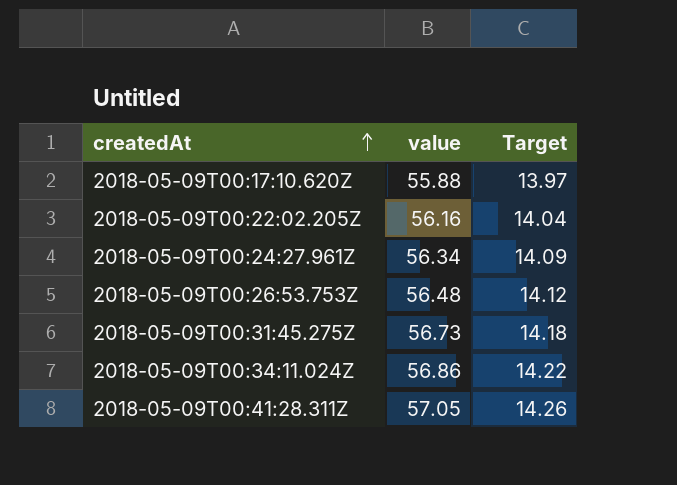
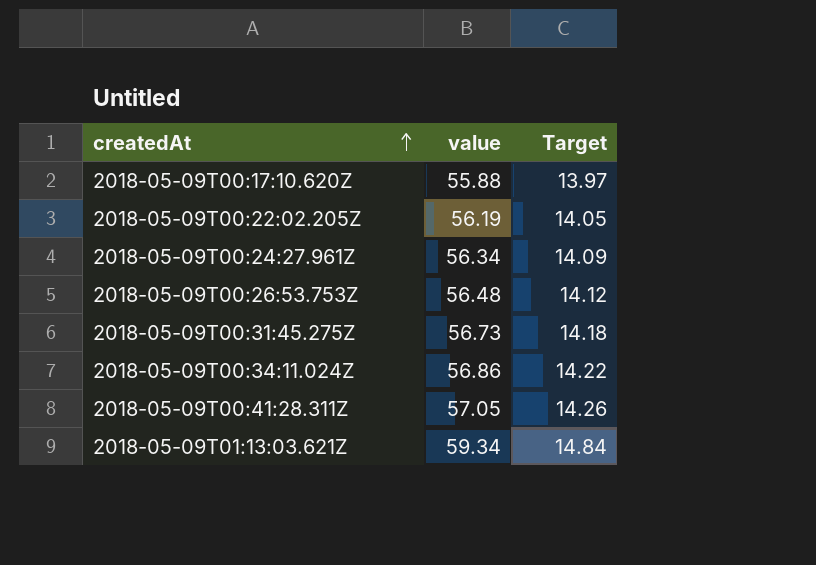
2018-05-09T00:22:02.205Z | value: 56.16 -> 56.19
2018-05-09T00:22:02.205Z | Target: 14.04 -> 14.05
row 2018-05-09T01:13:03.621Z: none -> 59.34 | 14.84

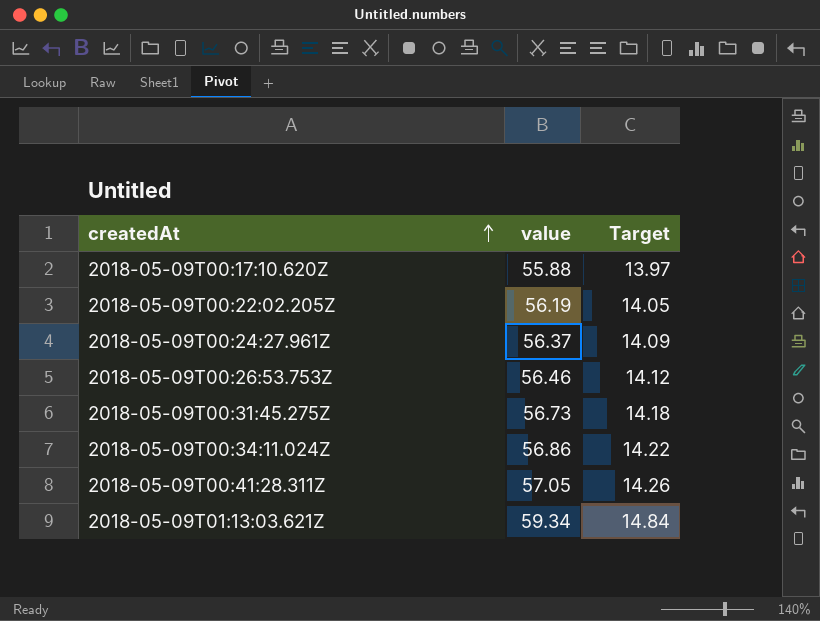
2018-05-09T00:24:27.961Z | value: 56.34 -> 56.37
2018-05-09T00:26:53.753Z | value: 56.48 -> 56.46

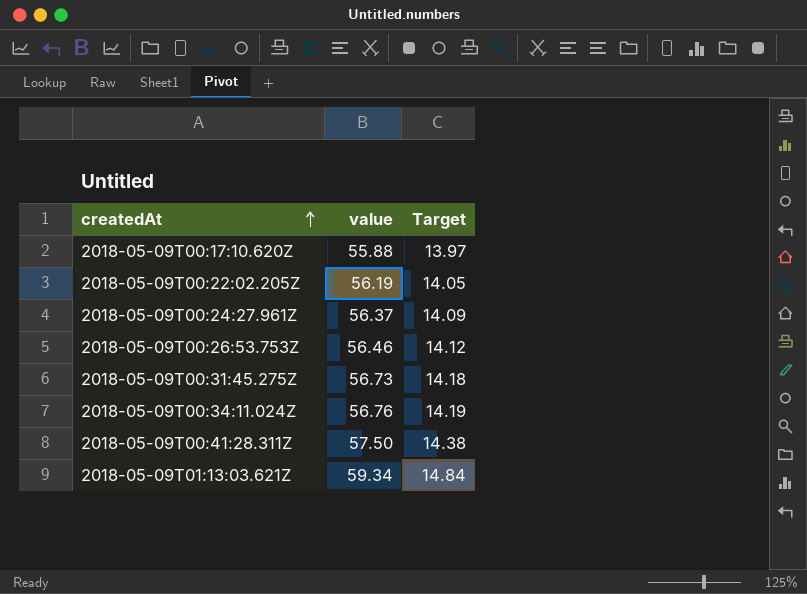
2018-05-09T00:34:11.024Z | value: 56.86 -> 56.76
2018-05-09T00:34:11.024Z | Target: 14.22 -> 14.19
2018-05-09T00:41:28.311Z | value: 57.05 -> 57.50
2018-05-09T00:41:28.311Z | Target: 14.26 -> 14.38

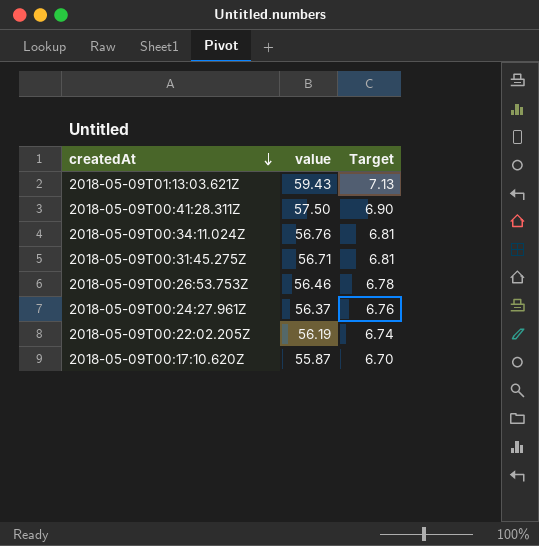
row order: createdAt ascending -> createdAt descending
column Target | formula: [value] * 0.25 -> [value] * 0.12
2018-05-09T01:13:03.621Z | value: 59.34 -> 59.43
2018-05-09T00:31:45.275Z | value: 56.73 -> 56.71
2018-05-09T00:17:10.620Z | value: 55.88 -> 55.87

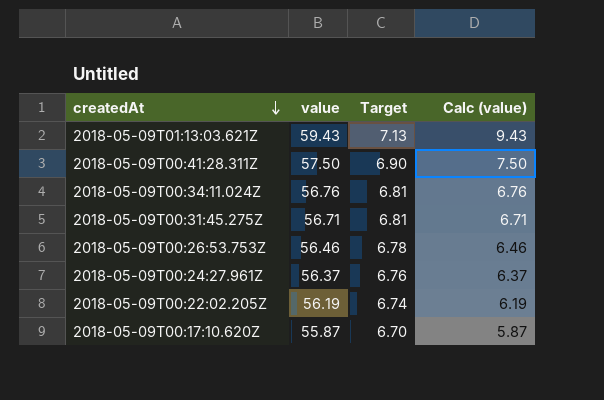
column Calc (value) | formula: none -> [value] - 50

